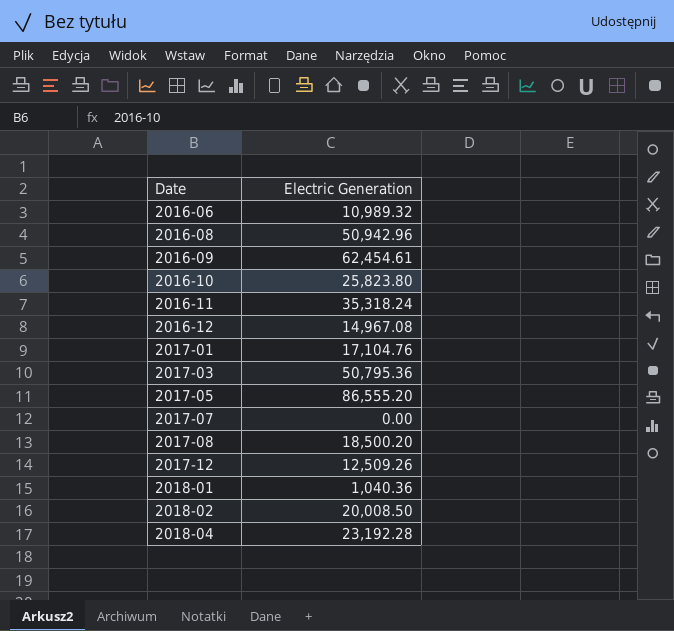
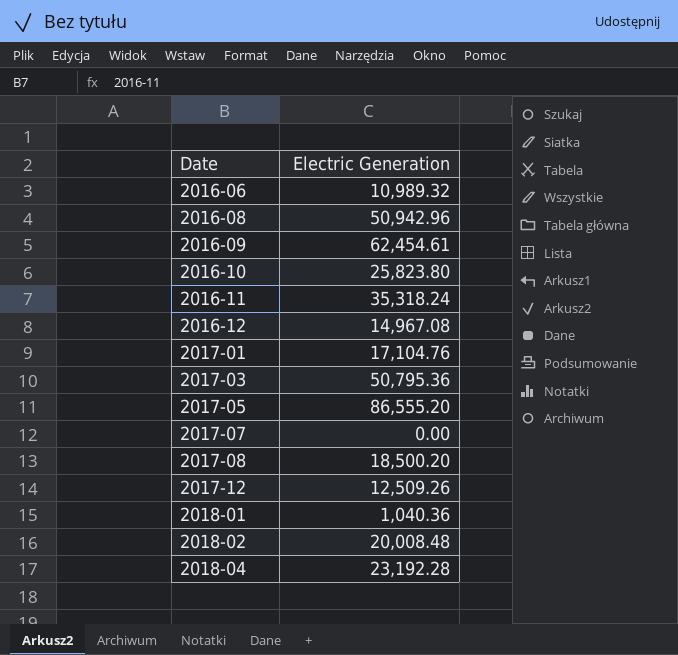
2018-02 | Electric Generation: 20,008.50 -> 20,008.48

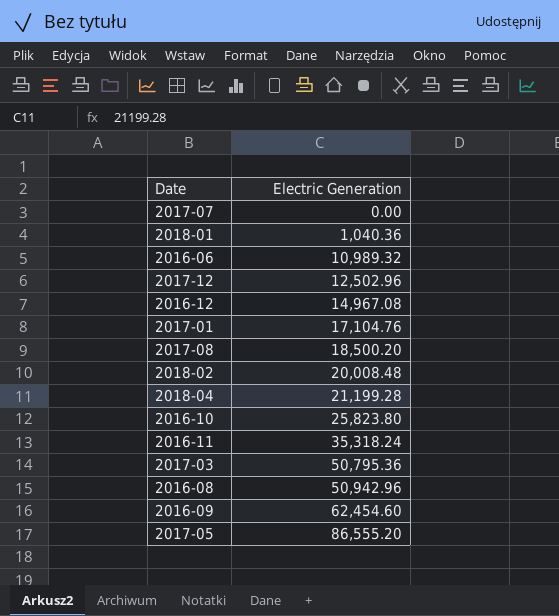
row order: Date ascending -> Electric Generation ascending
2017-12 | Electric Generation: 12,509.26 -> 12,502.96
2018-04 | Electric Generation: 23,192.28 -> 21,199.28
2016-09 | Electric Generation: 62,454.61 -> 62,454.60

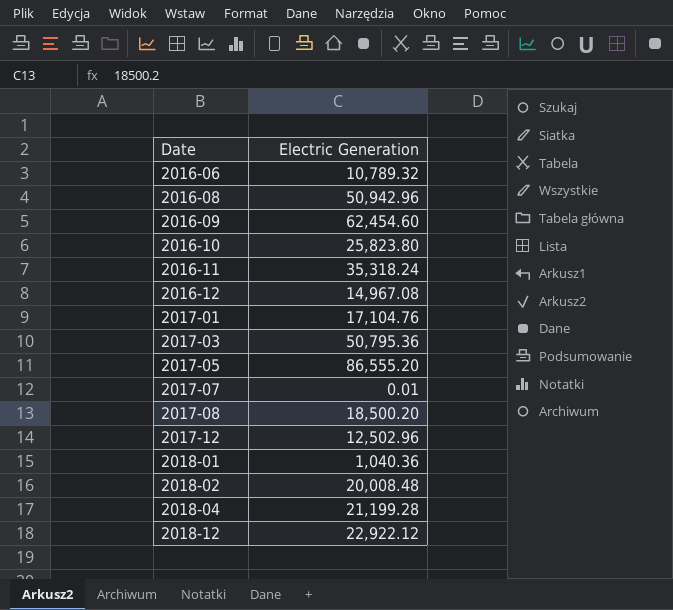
row order: Electric Generation ascending -> Date ascending
2016-06 | Electric Generation: 10,989.32 -> 10,789.32
2017-07 | Electric Generation: 0.00 -> 0.01
row 2018-12: none -> 22,922.12

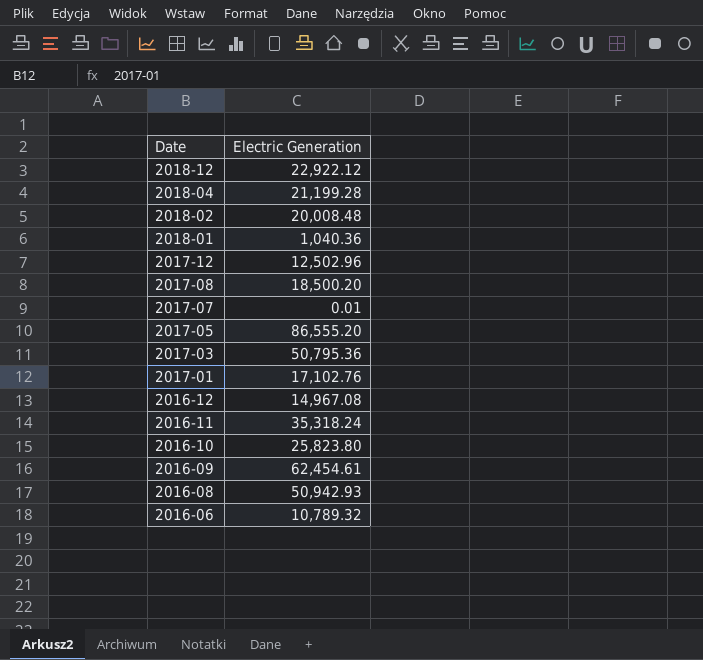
row order: Date ascending -> Date descending
2017-01 | Electric Generation: 17,104.76 -> 17,102.76
2016-09 | Electric Generation: 62,454.60 -> 62,454.61
2016-08 | Electric Generation: 50,942.96 -> 50,942.93

